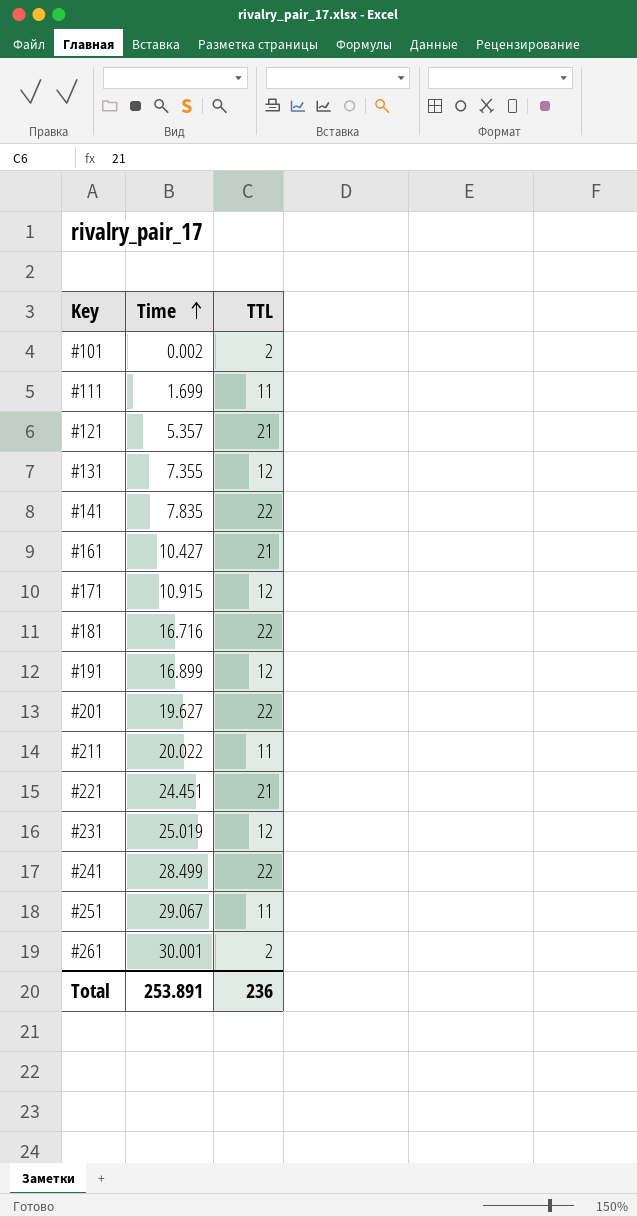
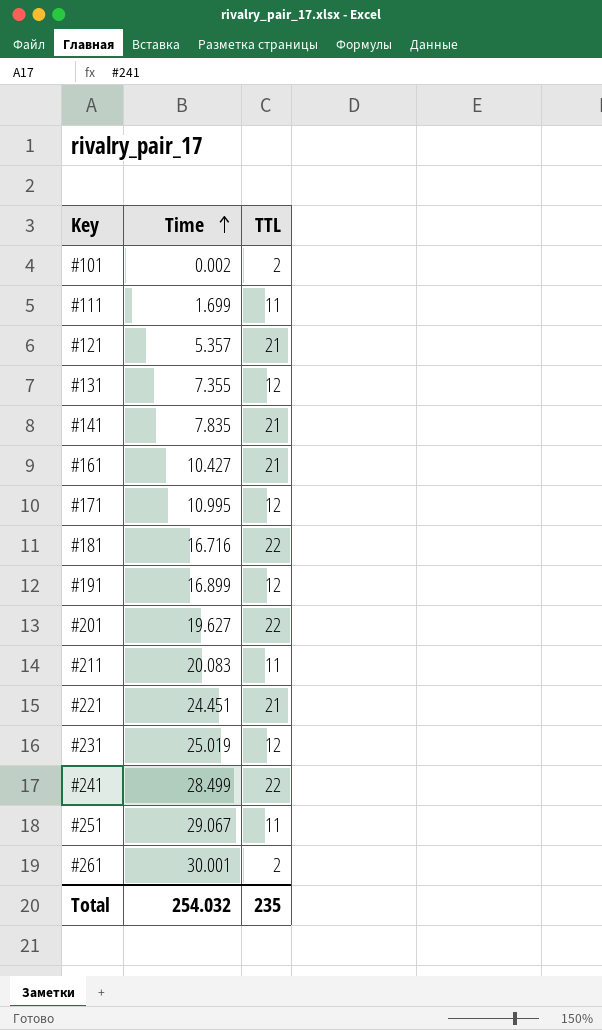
#141 | TTL: 22 -> 21
#171 | Time: 10.915 -> 10.995
#211 | Time: 20.022 -> 20.083
Total | Time: 253.891 -> 254.032
Total | TTL: 236 -> 235

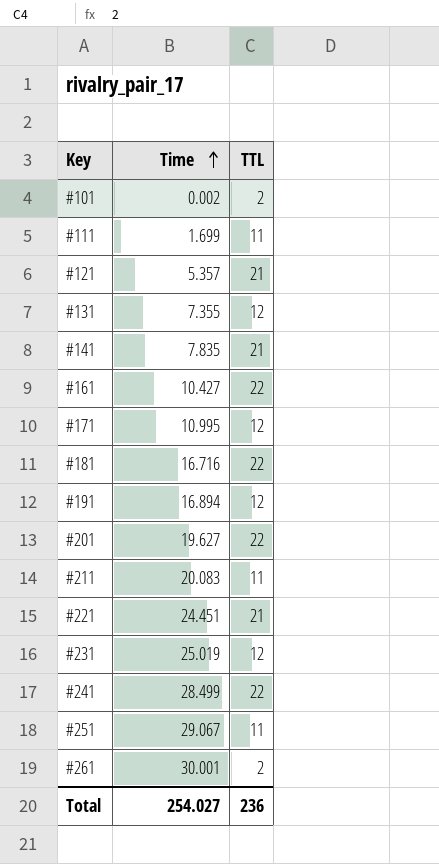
#161 | TTL: 21 -> 22
#191 | Time: 16.899 -> 16.894
Total | Time: 254.032 -> 254.027
Total | TTL: 235 -> 236

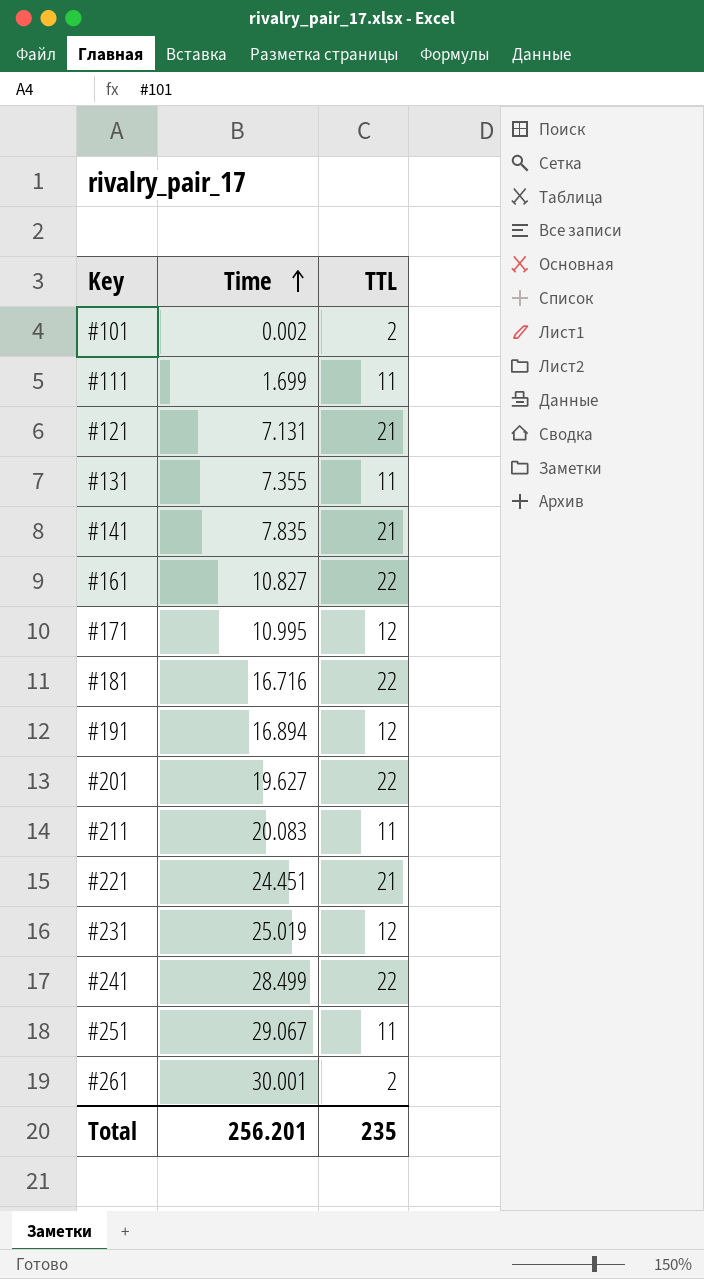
#121 | Time: 5.357 -> 7.131
#131 | TTL: 12 -> 11
#161 | Time: 10.427 -> 10.827
Total | Time: 254.027 -> 256.201
Total | TTL: 236 -> 235

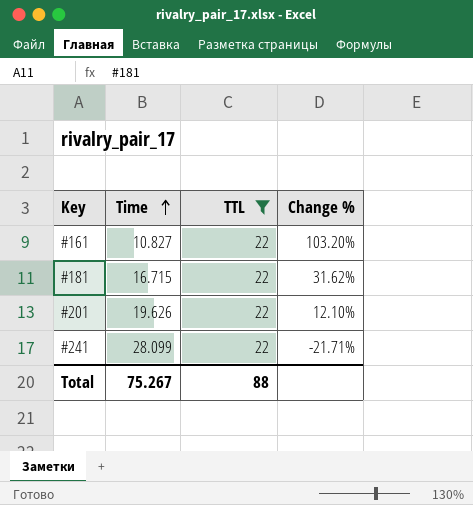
filter: none -> TTL = 22
column Change % | formula: none -> ([TTL] - [Time]) / [Time]
#181 | Time: 16.716 -> 16.715
#201 | Time: 19.627 -> 19.626
#241 | Time: 28.499 -> 28.099
Total | Time: 256.201 -> 75.267
Total | TTL: 235 -> 88

